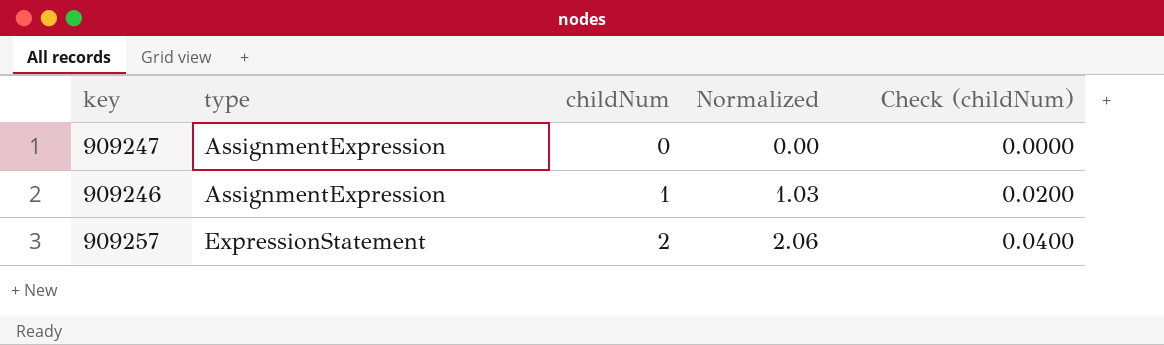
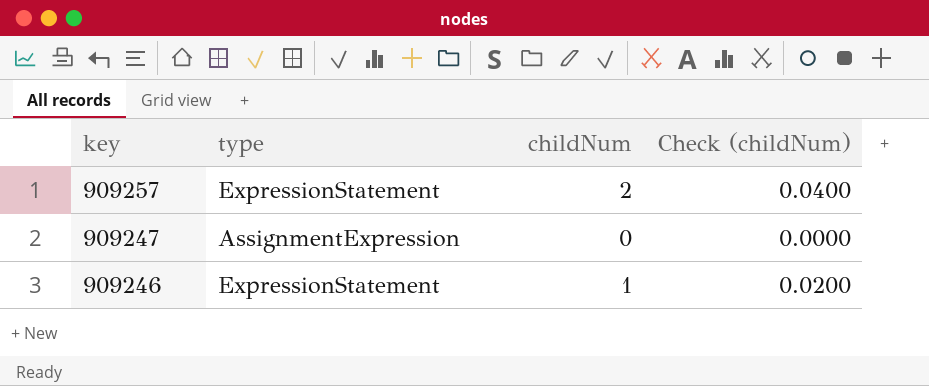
row order: type ascending -> key descending
column Normalized | formula: [childNum] * 1.03 -> none
909246 | type: AssignmentExpression -> ExpressionStatement

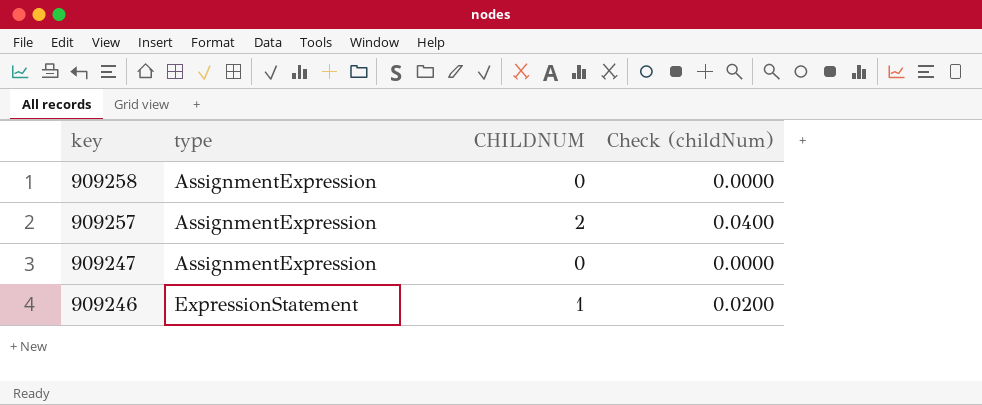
column name: childNum -> CHILDNUM
row 909258: none -> AssignmentExpression | 0 | 0.0000
909257 | type: ExpressionStatement -> AssignmentExpression

